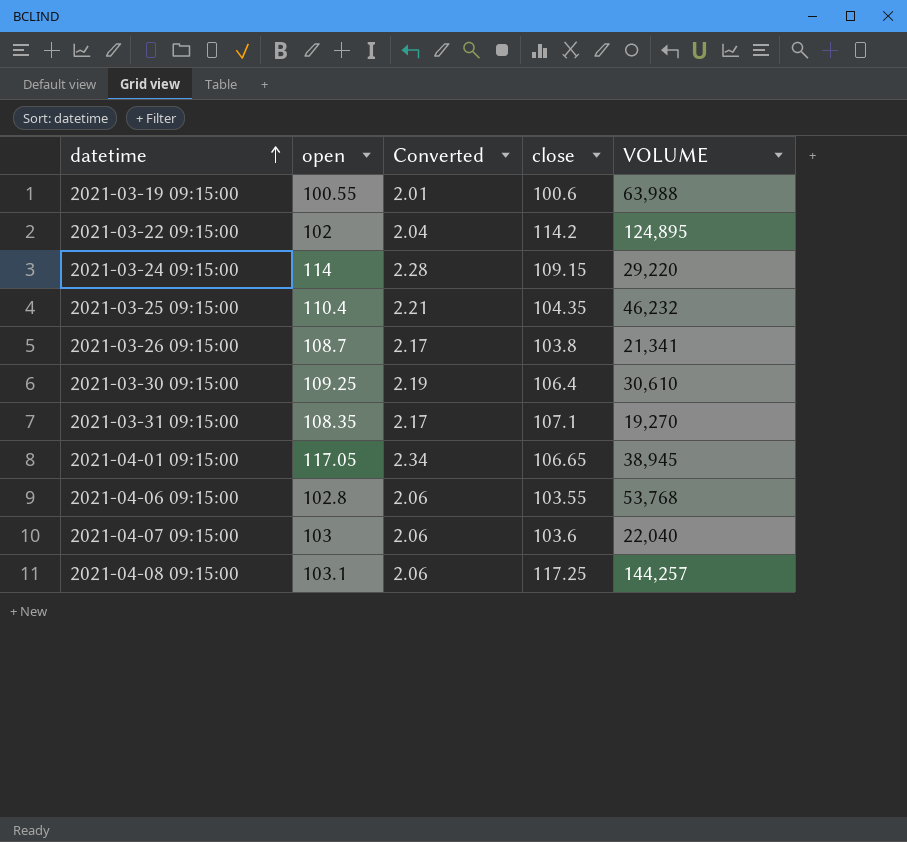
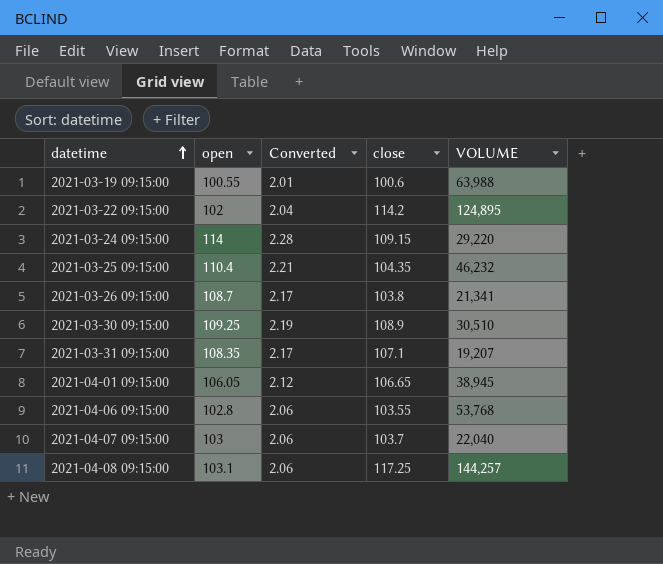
2021-03-30 09:15:00 | close: 106.4 -> 108.9
2021-03-30 09:15:00 | VOLUME: 30,610 -> 30,510
2021-03-31 09:15:00 | VOLUME: 19,270 -> 19,207
2021-04-01 09:15:00 | open: 117.05 -> 106.05
2021-04-01 09:15:00 | Converted: 2.34 -> 2.12
2021-04-07 09:15:00 | close: 103.6 -> 103.7

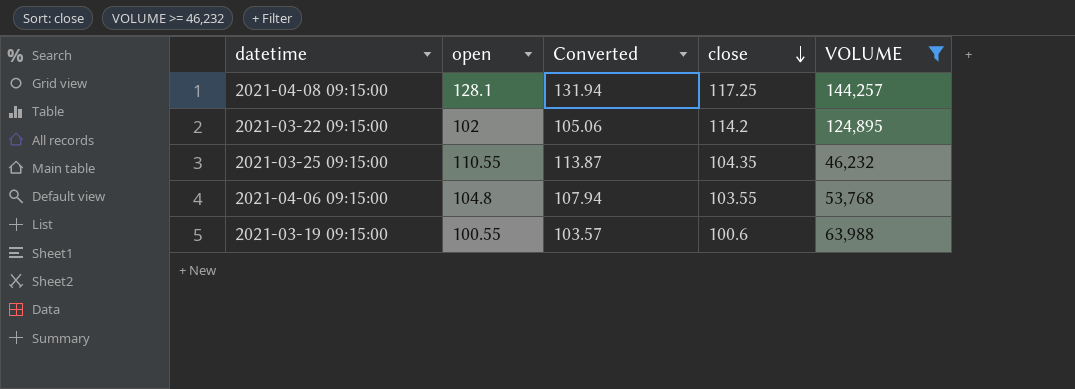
filter: none -> VOLUME >= 46,232
row order: datetime ascending -> close descending
column Converted | formula: [open] * 0.02 -> [open] * 1.03
2021-04-08 09:15:00 | open: 103.1 -> 128.1
2021-03-25 09:15:00 | open: 110.4 -> 110.55
2021-04-06 09:15:00 | open: 102.8 -> 104.8

